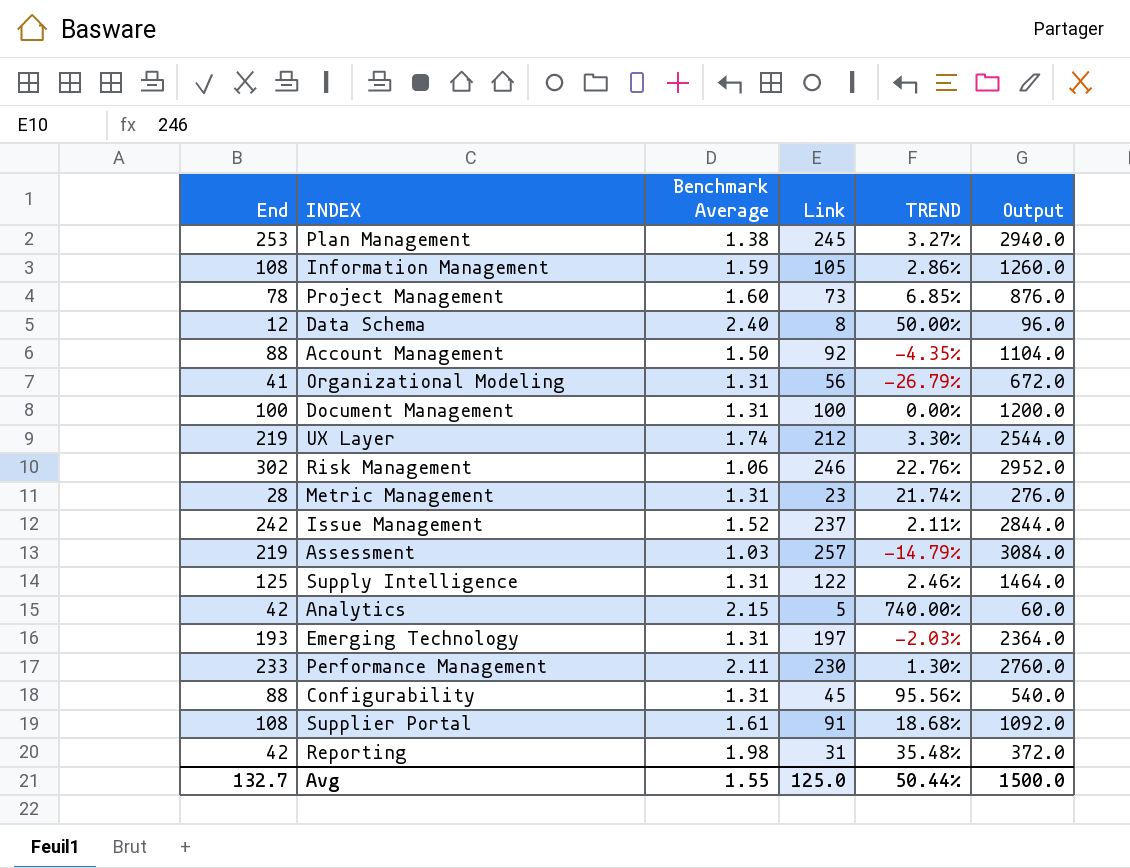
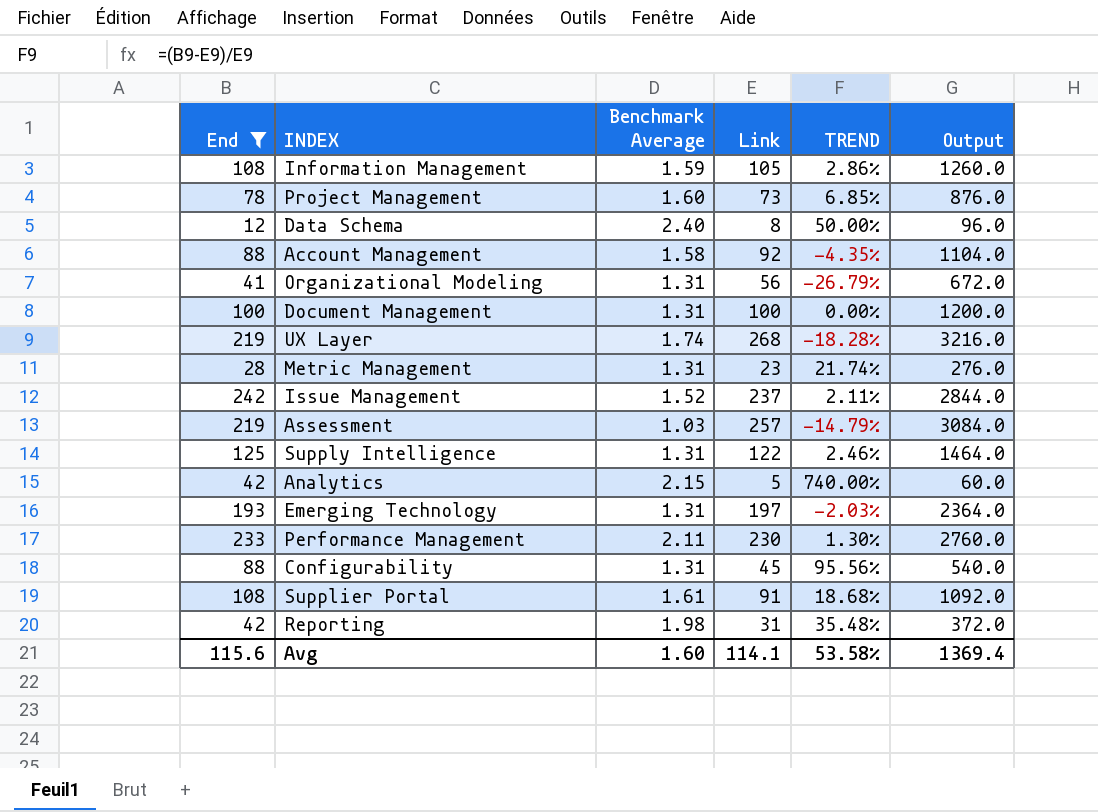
filter: none -> End <= 242
Account Management | Benchmark Average: 1.50 -> 1.58
UX Layer | Link: 212 -> 268
UX Layer | TREND: 3.30% -> -18.28%
UX Layer | Output: 2544.0 -> 3216.0
Avg | End: 132.7 -> 115.6
Avg | Benchmark Average: 1.55 -> 1.60
Avg | Link: 125.0 -> 114.1
Avg | TREND: 50.44% -> 53.58%
Avg | Output: 1500.0 -> 1369.4

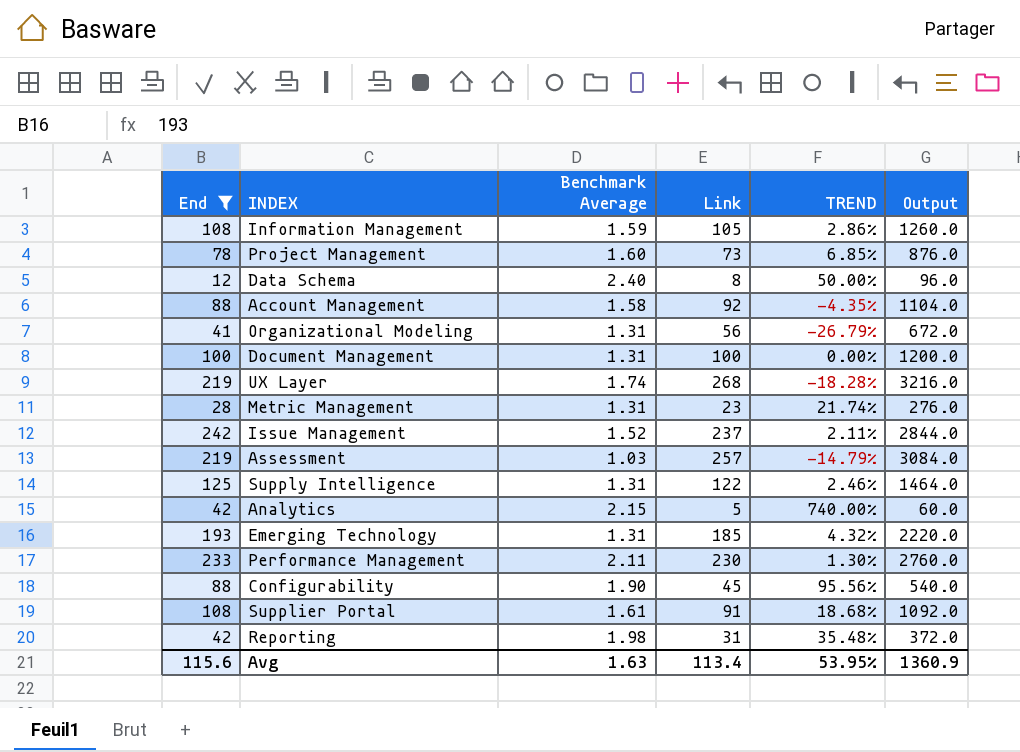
Emerging Technology | Link: 197 -> 185
Emerging Technology | TREND: -2.03% -> 4.32%
Emerging Technology | Output: 2364.0 -> 2220.0
Configurability | Benchmark Average: 1.31 -> 1.90
Avg | Benchmark Average: 1.60 -> 1.63
Avg | Link: 114.1 -> 113.4
Avg | TREND: 53.58% -> 53.95%
Avg | Output: 1369.4 -> 1360.9

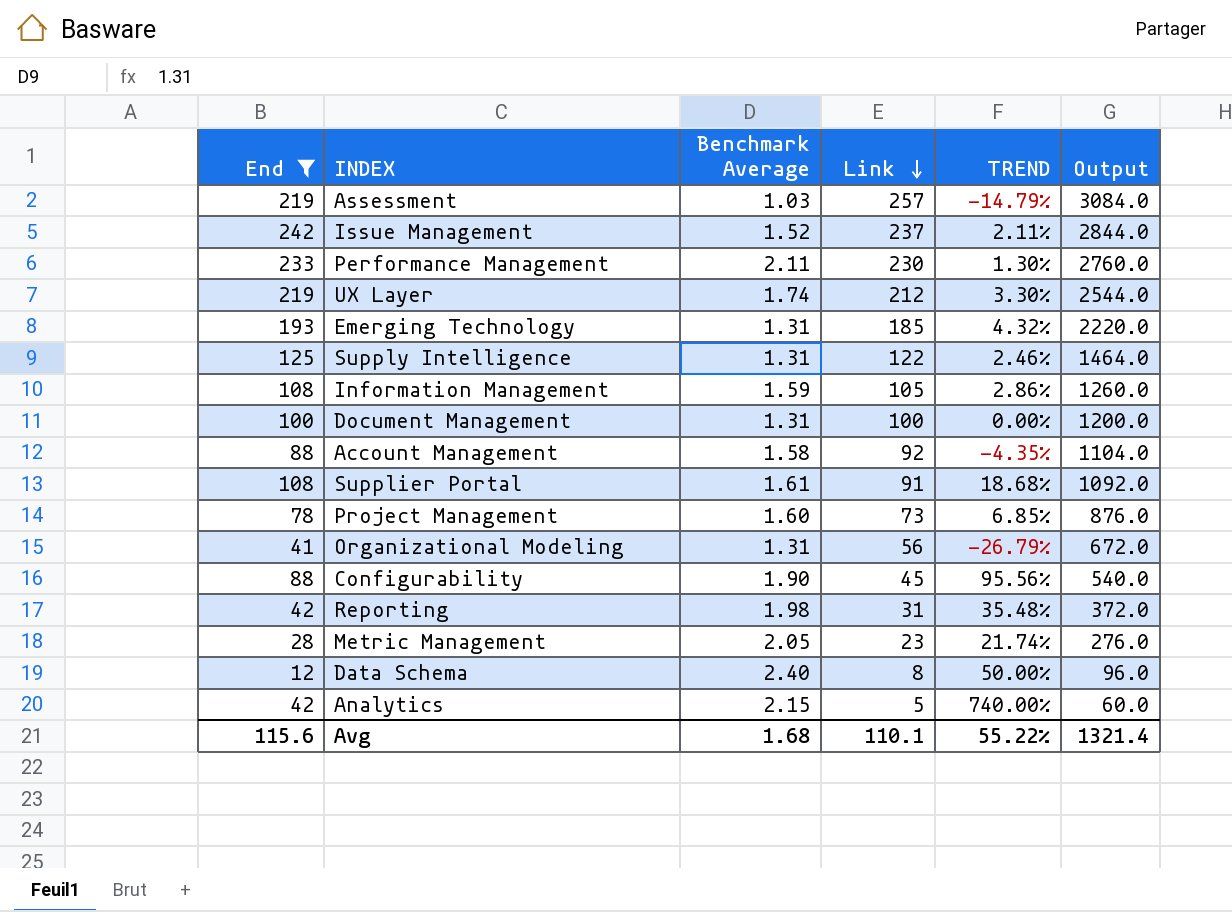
row order: none -> Link descending
UX Layer | Link: 268 -> 212
UX Layer | TREND: -18.28% -> 3.30%
UX Layer | Output: 3216.0 -> 2544.0
Metric Management | Benchmark Average: 1.31 -> 2.05
Avg | Benchmark Average: 1.63 -> 1.68
Avg | Link: 113.4 -> 110.1
Avg | TREND: 53.95% -> 55.22%
Avg | Output: 1360.9 -> 1321.4

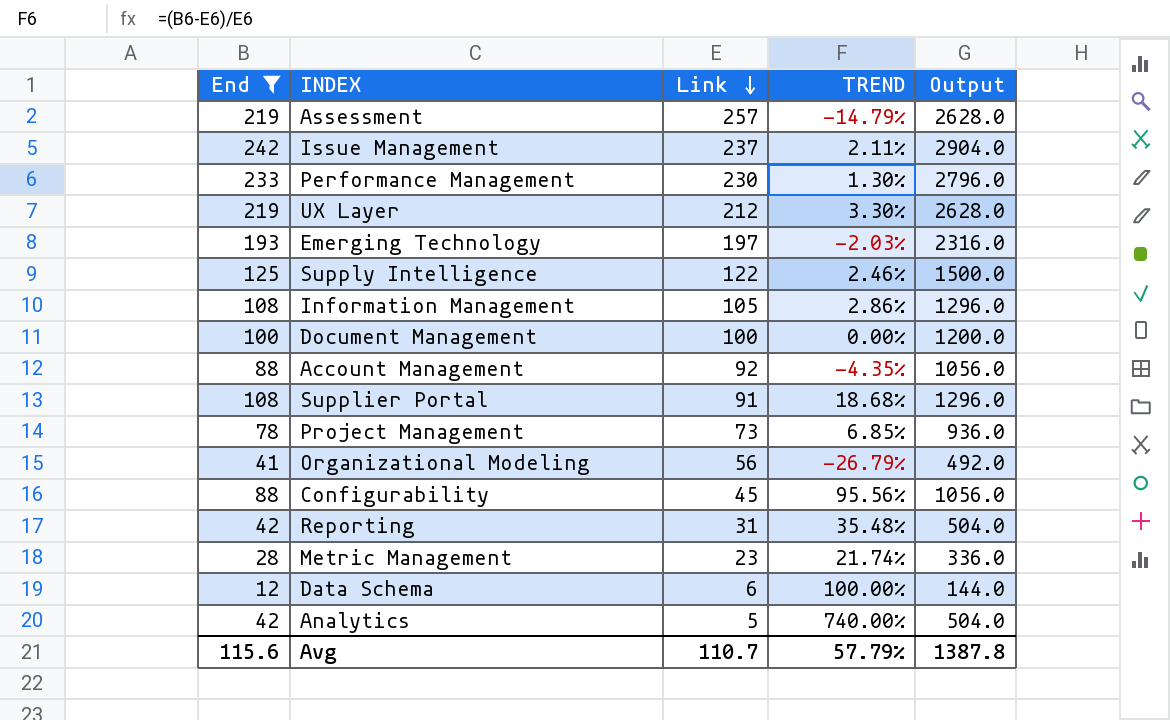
column Benchmark Average | position: 3 -> none
column Output | formula: [Link] * 12 -> [End] * 12
Emerging Technology | Link: 185 -> 197
Emerging Technology | TREND: 4.32% -> -2.03%
Data Schema | Link: 8 -> 6
Data Schema | TREND: 50.00% -> 100.00%
Avg | Link: 110.1 -> 110.7
Avg | TREND: 55.22% -> 57.79%
Avg | Output: 1321.4 -> 1387.8

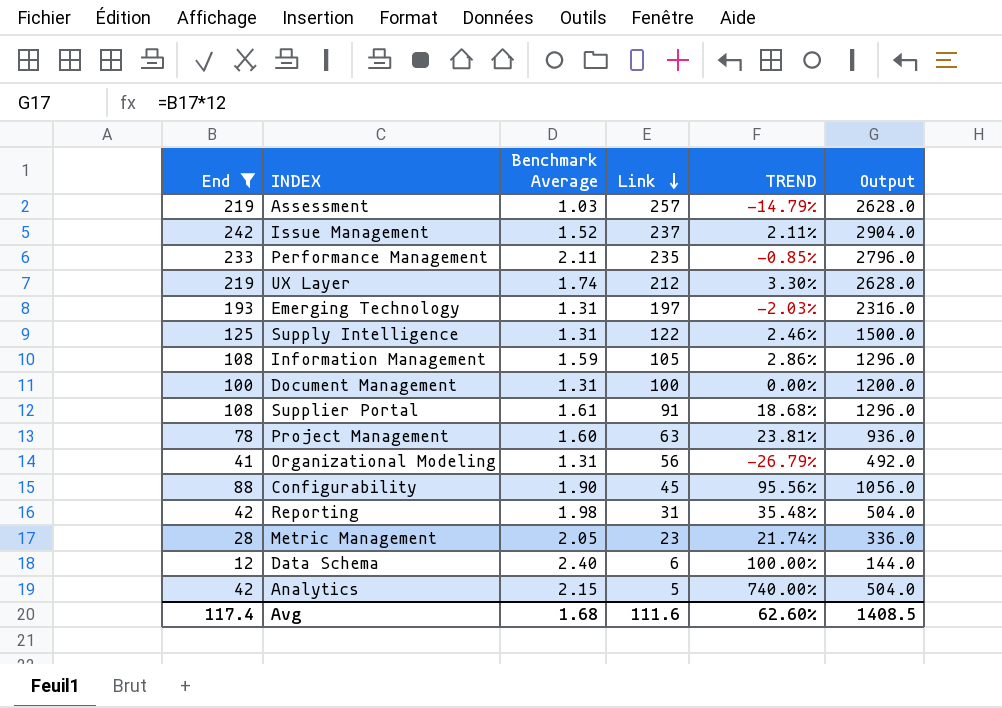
column Benchmark Average | position: none -> 3
row Account Management: 88 | 92 | -4.35% | 1056.0 -> none
Performance Management | Link: 230 -> 235
Performance Management | TREND: 1.30% -> -0.85%
Project Management | Link: 73 -> 63
Project Management | TREND: 6.85% -> 23.81%
Avg | End: 115.6 -> 117.4
Avg | Link: 110.7 -> 111.6
Avg | TREND: 57.79% -> 62.60%
Avg | Output: 1387.8 -> 1408.5

